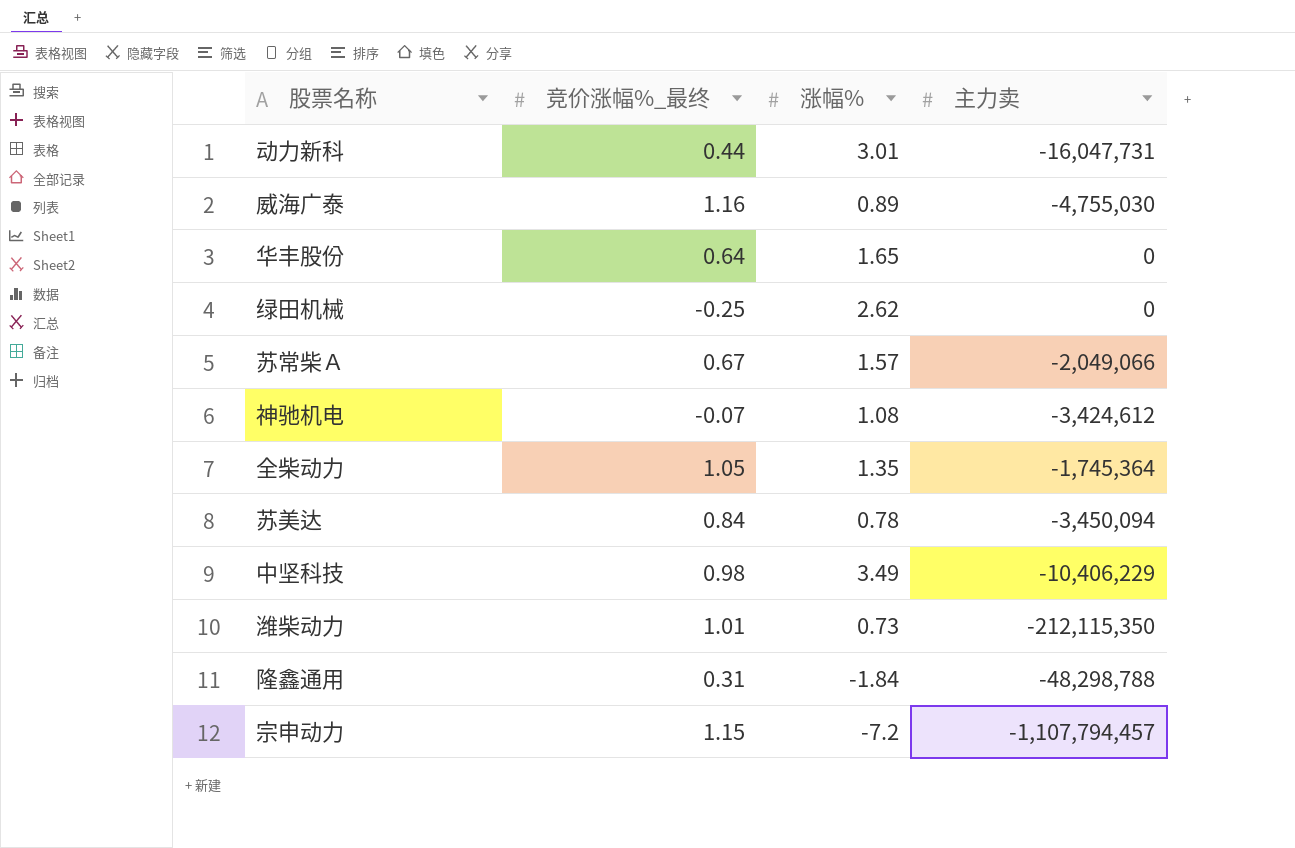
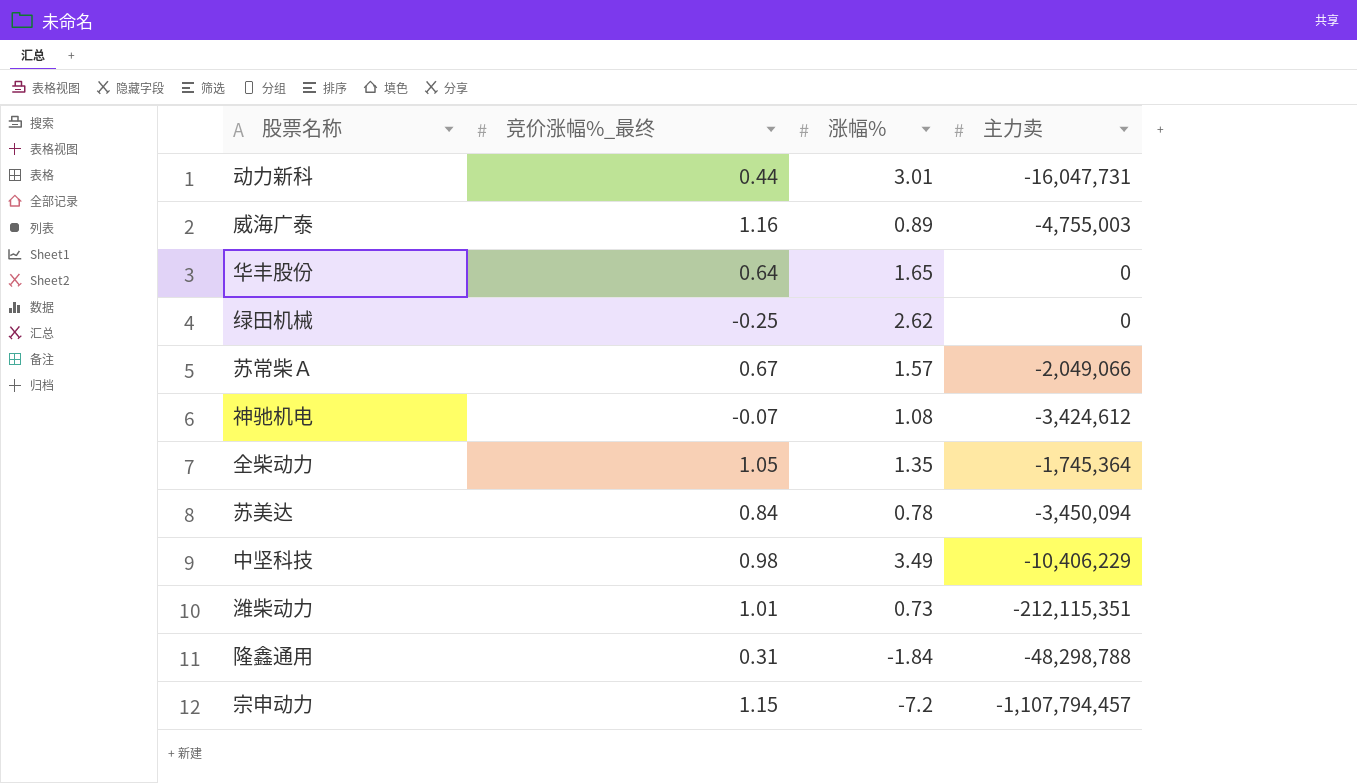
威海广泰 | 主力卖: -4,755,030 -> -4,755,003
潍柴动力 | 主力卖: -212,115,350 -> -212,115,351

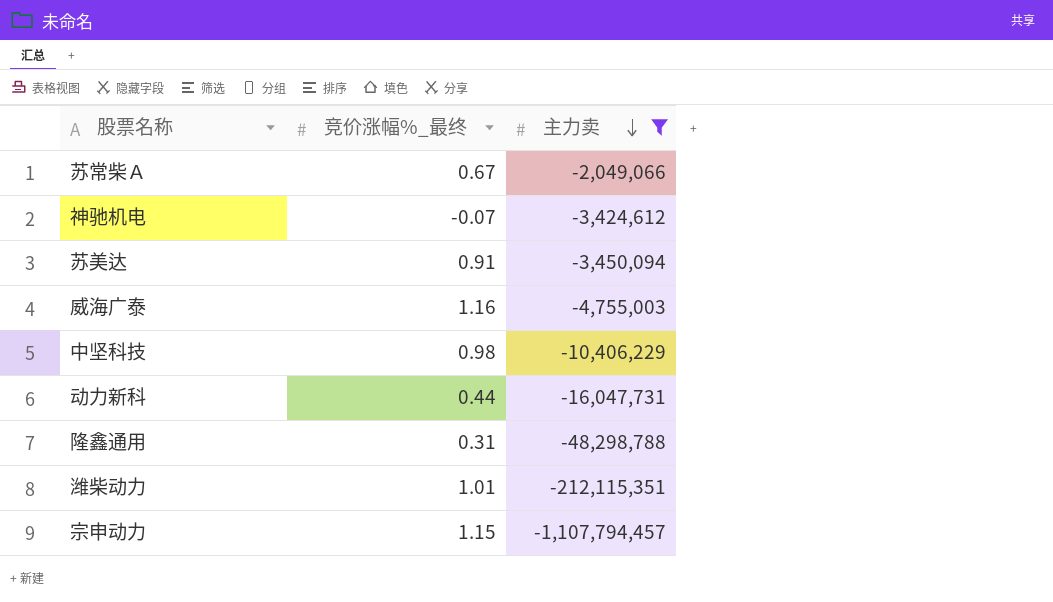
filter: none -> 主力卖 <= -2,049,066
row order: none -> 主力卖 descending
column 涨幅% | position: 3 -> none
苏美达 | 竞价涨幅%_最终: 0.84 -> 0.91

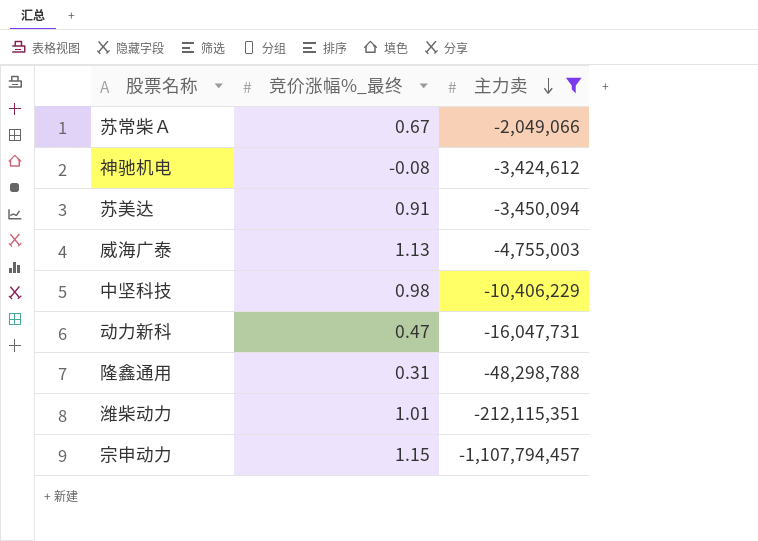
神驰机电 | 竞价涨幅%_最终: -0.07 -> -0.08
威海广泰 | 竞价涨幅%_最终: 1.16 -> 1.13
动力新科 | 竞价涨幅%_最终: 0.44 -> 0.47

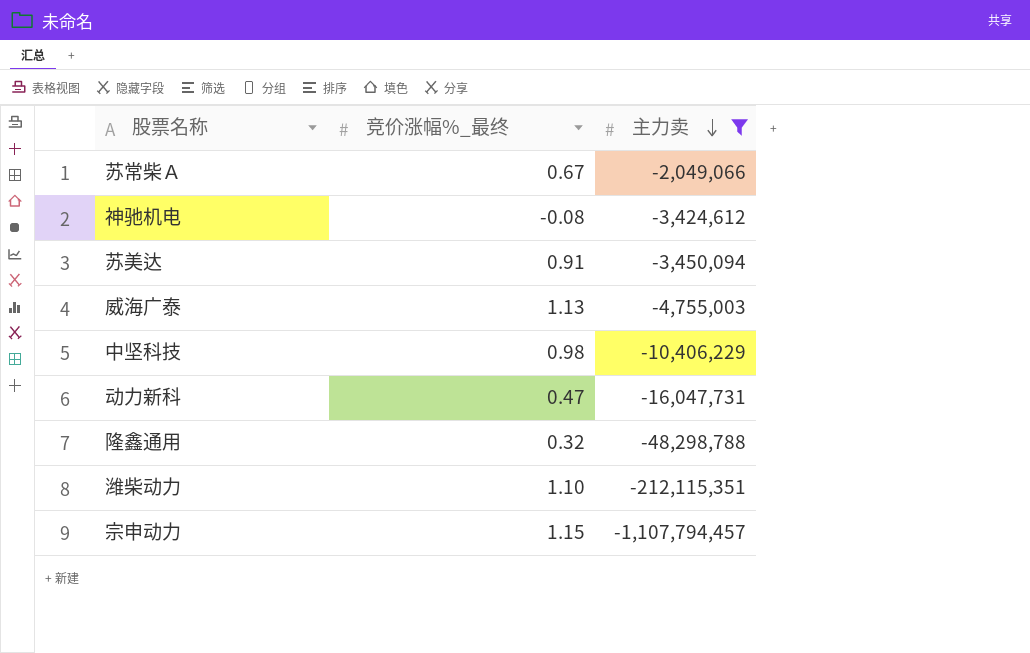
隆鑫通用 | 竞价涨幅%_最终: 0.31 -> 0.32
潍柴动力 | 竞价涨幅%_最终: 1.01 -> 1.10

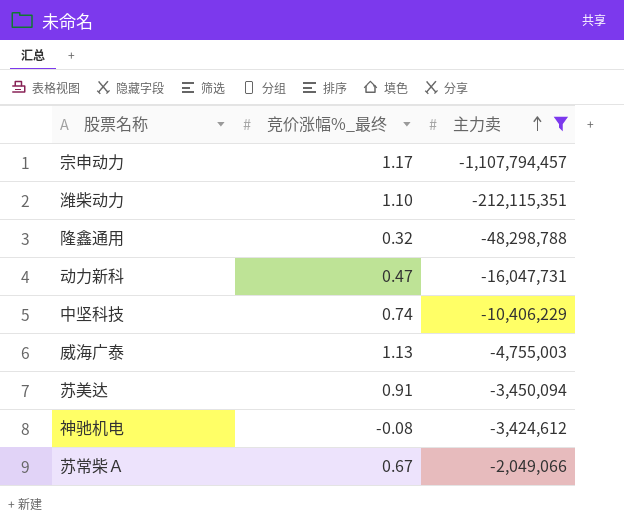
row order: 主力卖 descending -> 主力卖 ascending
宗申动力 | 竞价涨幅%_最终: 1.15 -> 1.17
中坚科技 | 竞价涨幅%_最终: 0.98 -> 0.74

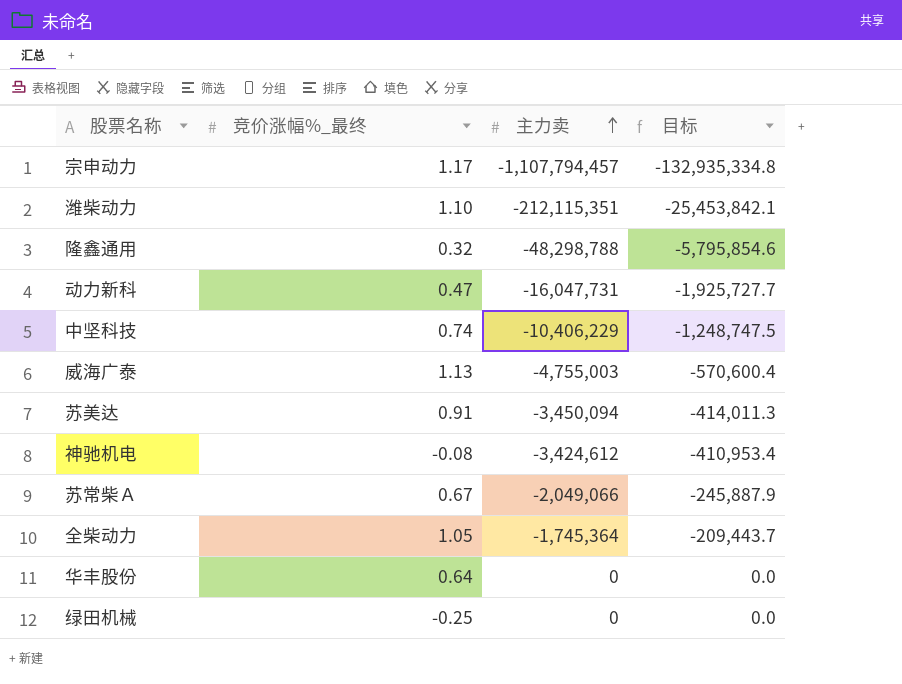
filter: 主力卖 <= -2,049,066 -> none
column 目标 | formula: none -> [主力卖] * 0.12

